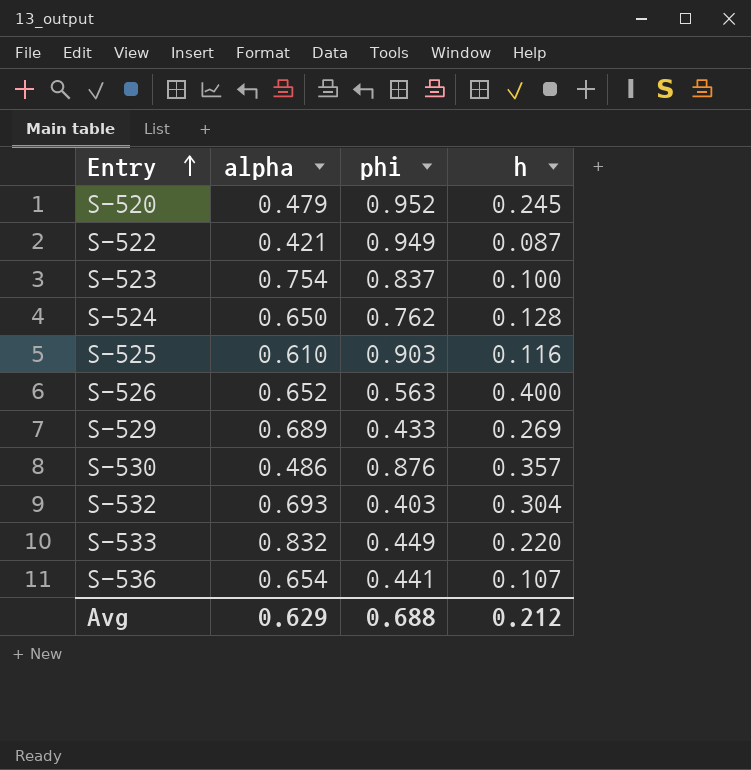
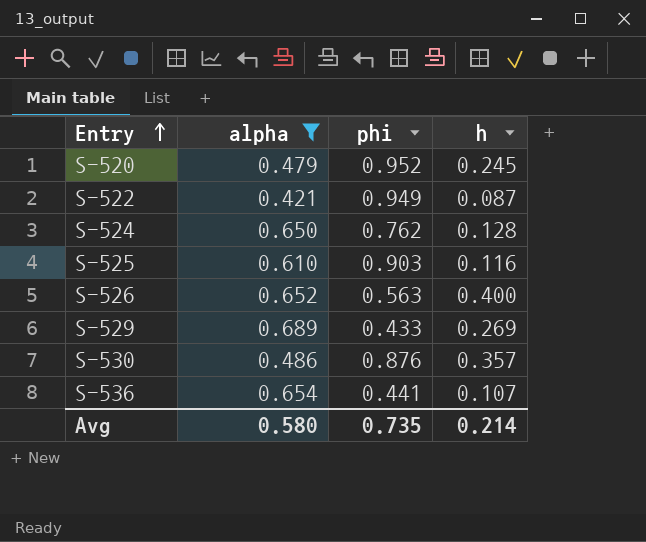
filter: none -> alpha <= 0.689
Avg | alpha: 0.629 -> 0.580
Avg | phi: 0.688 -> 0.735
Avg | h: 0.212 -> 0.214

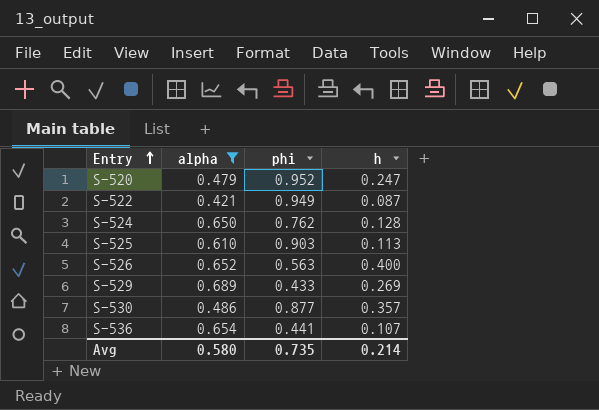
S-520 | h: 0.245 -> 0.247
S-525 | h: 0.116 -> 0.113
S-530 | phi: 0.876 -> 0.877

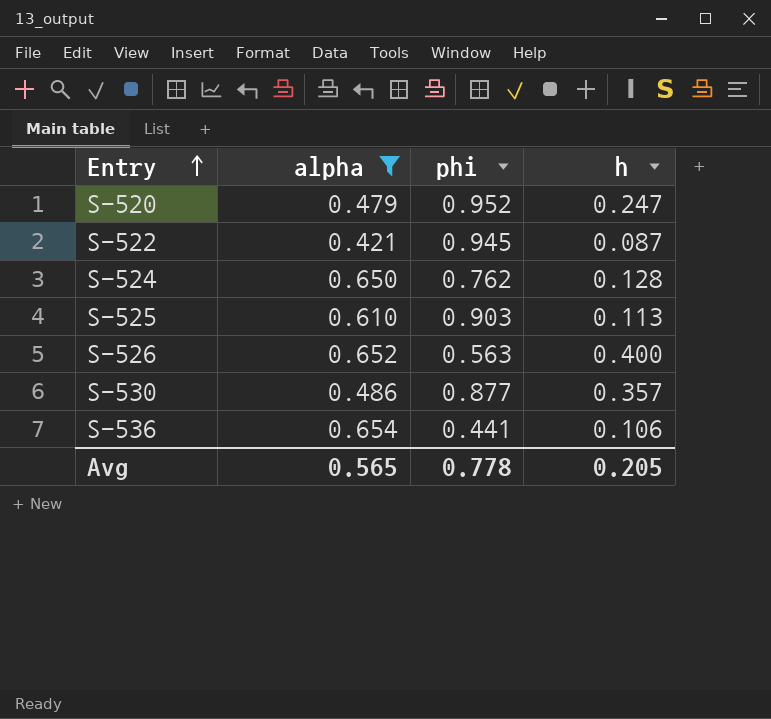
row S-529: 0.689 | 0.433 | 0.269 -> none
S-522 | phi: 0.949 -> 0.945
S-536 | h: 0.107 -> 0.106
Avg | alpha: 0.580 -> 0.565
Avg | phi: 0.735 -> 0.778
Avg | h: 0.214 -> 0.205

